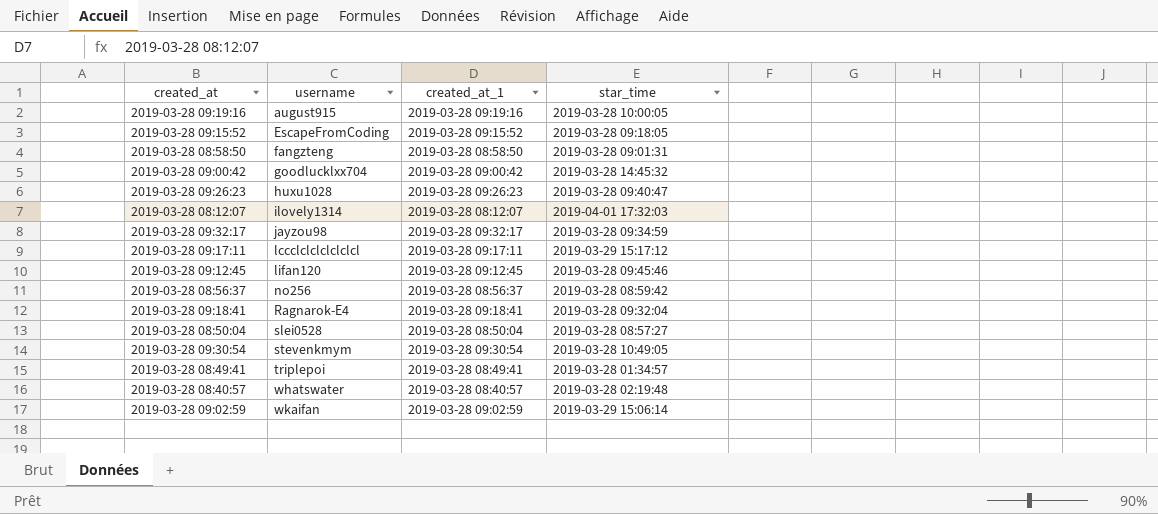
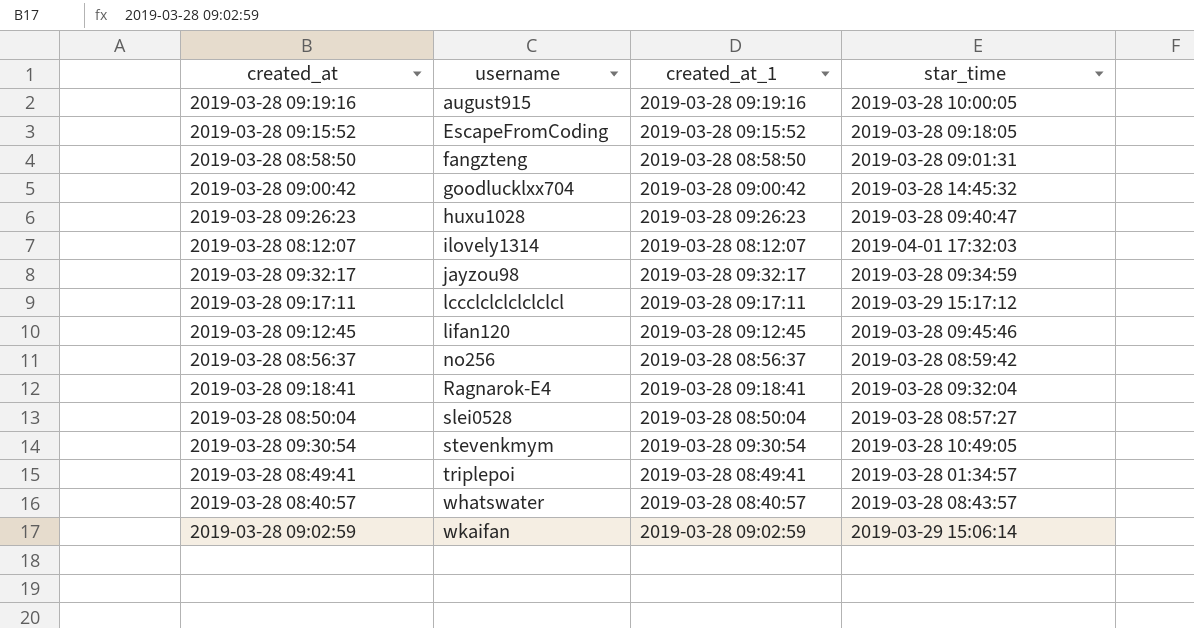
2019-03-28 08:40:57 | star_time: 2019-03-28 02:19:48 -> 2019-03-28 08:43:57

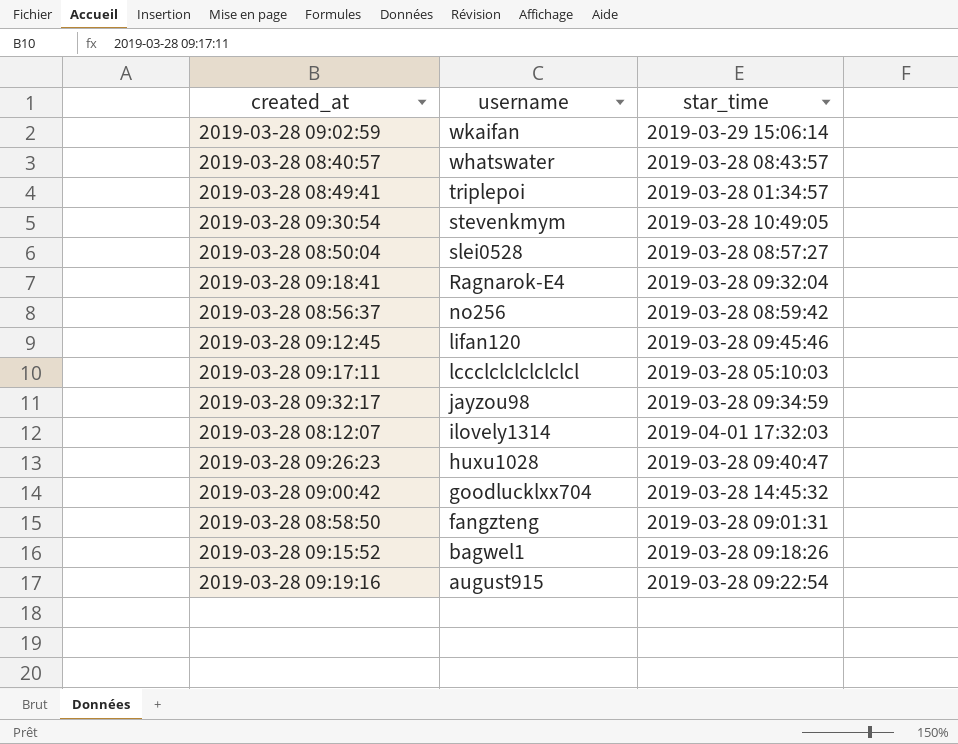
row order: username ascending -> username descending
column created_at_1 | position: 3 -> none
2019-03-28 09:17:11 | star_time: 2019-03-29 15:17:12 -> 2019-03-28 05:10:03
2019-03-28 09:15:52 | username: EscapeFromCoding -> bagwel1
2019-03-28 09:15:52 | star_time: 2019-03-28 09:18:05 -> 2019-03-28 09:18:26
2019-03-28 09:19:16 | star_time: 2019-03-28 10:00:05 -> 2019-03-28 09:22:54

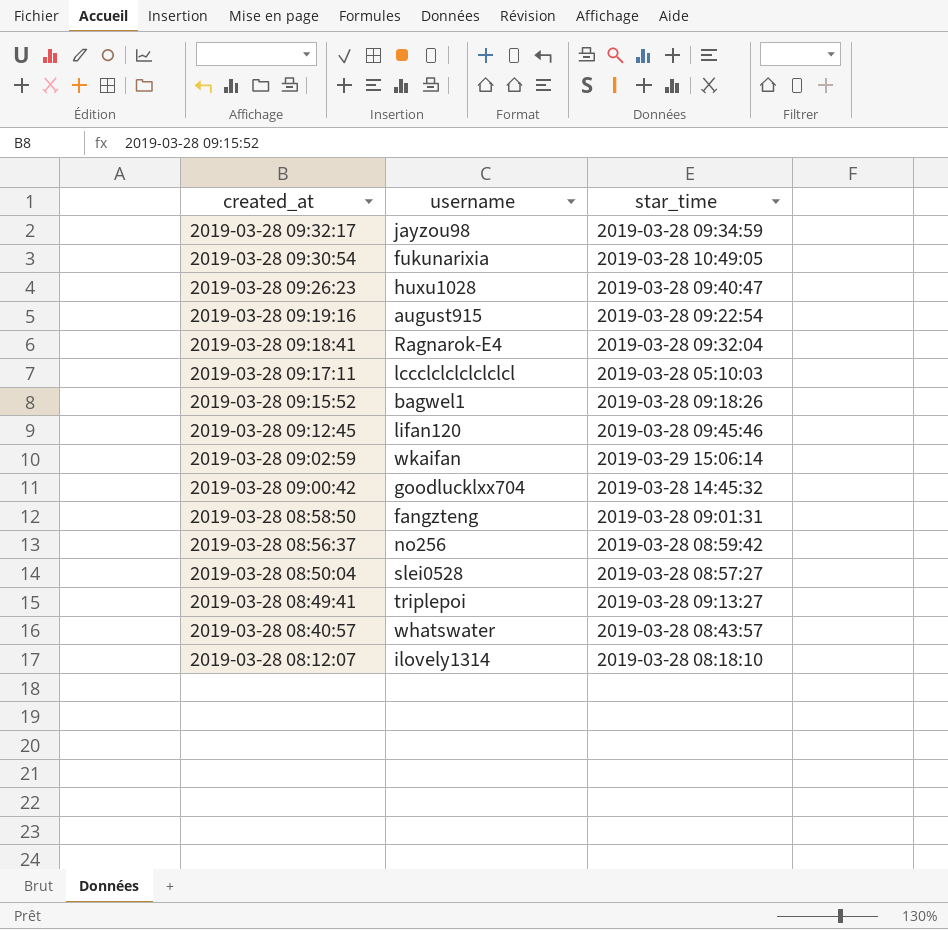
row order: username descending -> created_at descending
2019-03-28 09:30:54 | username: stevenkmym -> fukunarixia
2019-03-28 08:49:41 | star_time: 2019-03-28 01:34:57 -> 2019-03-28 09:13:27
2019-03-28 08:12:07 | star_time: 2019-04-01 17:32:03 -> 2019-03-28 08:18:10

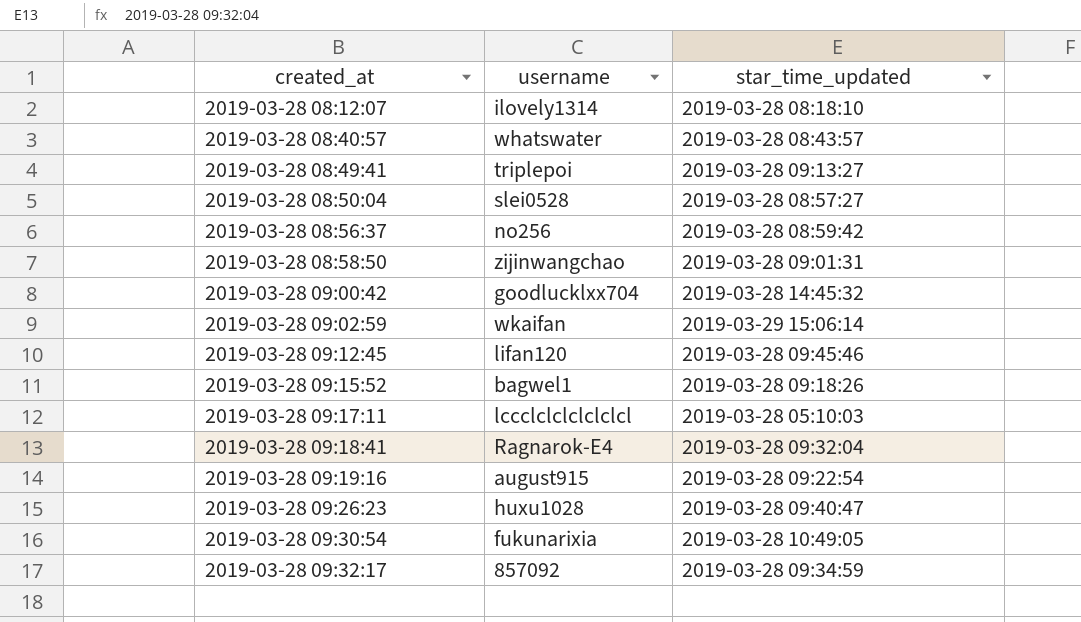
row order: created_at descending -> created_at ascending
column name: star_time -> star_time_updated
2019-03-28 08:58:50 | username: fangzteng -> zijinwangchao
2019-03-28 09:32:17 | username: jayzou98 -> 857092

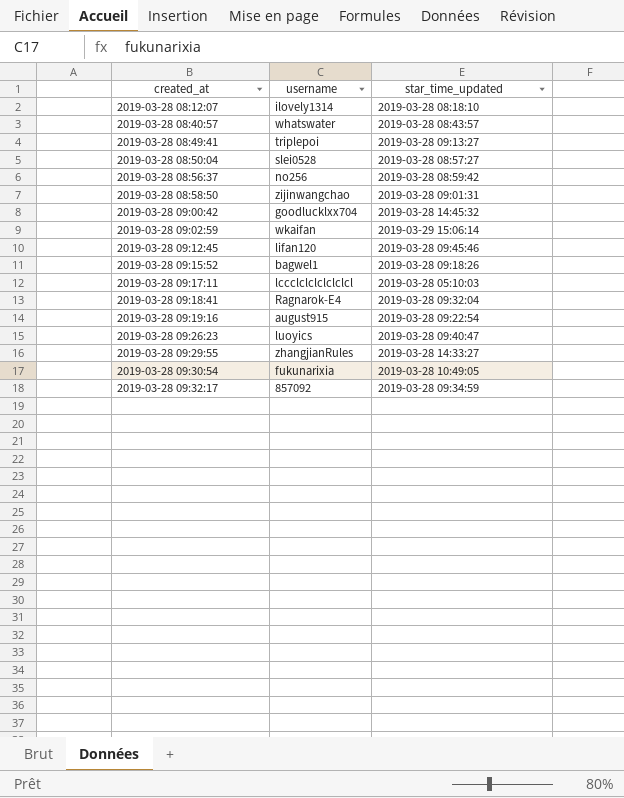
2019-03-28 09:26:23 | username: huxu1028 -> luoyics
row 2019-03-28 09:29:55: none -> zhangjianRules | 2019-03-28 14:33:27

